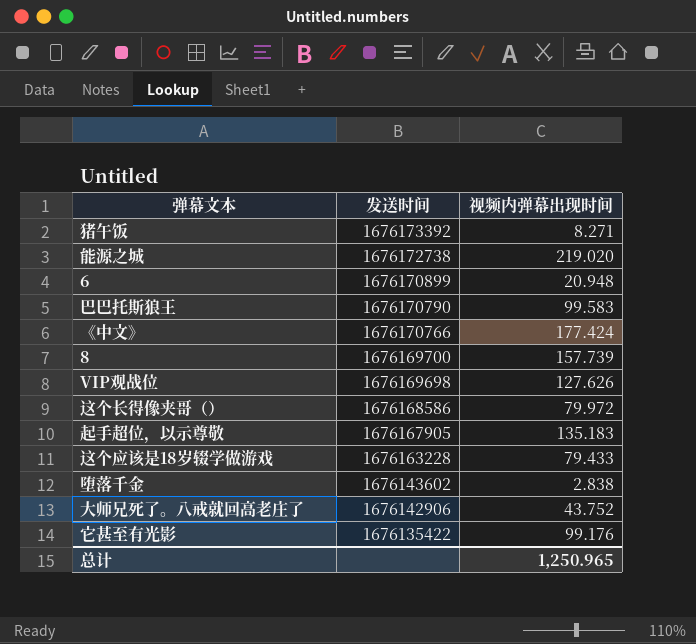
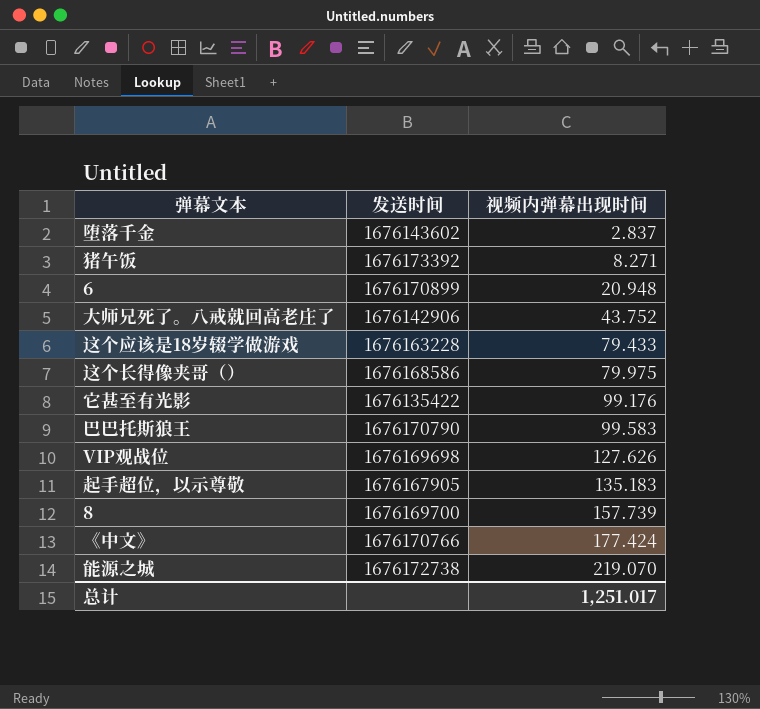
row order: 发送时间 descending -> 视频内弹幕出现时间 ascending
堕落千金 | 视频内弹幕出现时间: 2.838 -> 2.837
这个长得像夹哥（） | 视频内弹幕出现时间: 79.972 -> 79.975
能源之城 | 视频内弹幕出现时间: 219.020 -> 219.070
总计 | 视频内弹幕出现时间: 1,250.965 -> 1,251.017

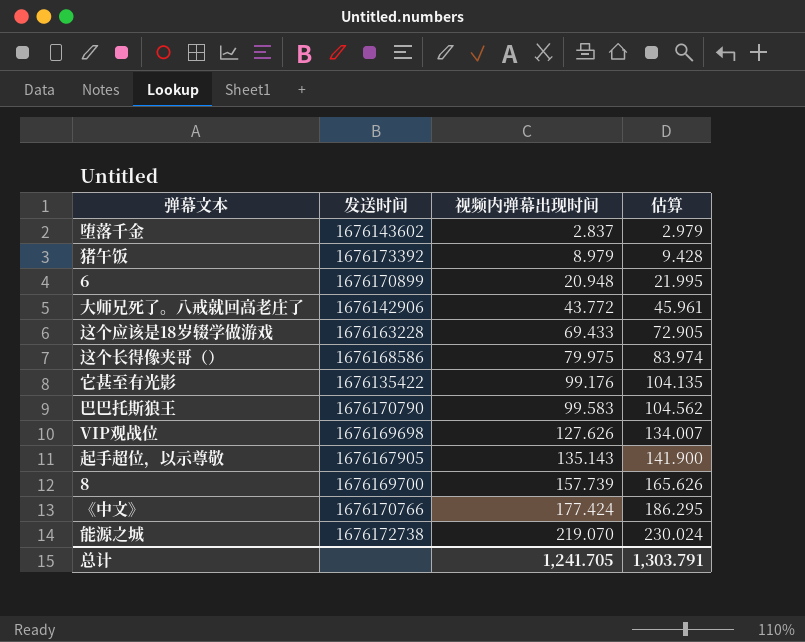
column 估算 | formula: none -> [视频内弹幕出现时间] * 1.05
猪午饭 | 视频内弹幕出现时间: 8.271 -> 8.979
大师兄死了。八戒就回高老庄了 | 视频内弹幕出现时间: 43.752 -> 43.772
这个应该是18岁辍学做游戏 | 视频内弹幕出现时间: 79.433 -> 69.433
起手超位，以示尊敬 | 视频内弹幕出现时间: 135.183 -> 135.143
总计 | 视频内弹幕出现时间: 1,251.017 -> 1,241.705

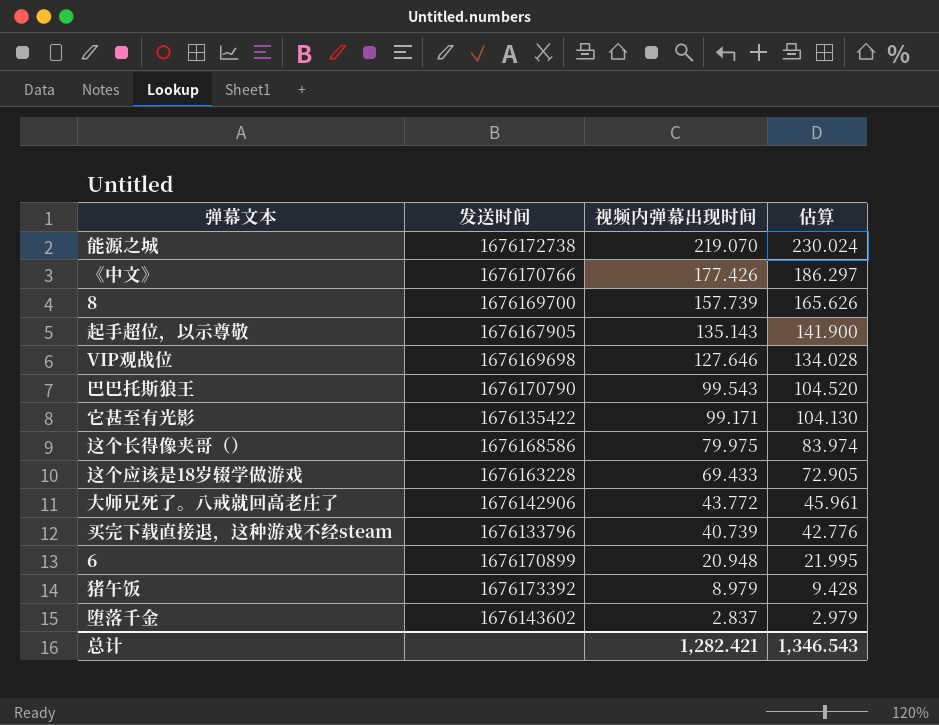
row order: 视频内弹幕出现时间 ascending -> 视频内弹幕出现时间 descending
《中文》 | 视频内弹幕出现时间: 177.424 -> 177.426
《中文》 | 估算: 186.295 -> 186.297
VIP观战位 | 视频内弹幕出现时间: 127.626 -> 127.646
VIP观战位 | 估算: 134.007 -> 134.028
巴巴托斯狼王 | 视频内弹幕出现时间: 99.583 -> 99.543
巴巴托斯狼王 | 估算: 104.562 -> 104.520
它甚至有光影 | 视频内弹幕出现时间: 99.176 -> 99.171
它甚至有光影 | 估算: 104.135 -> 104.130
row 买完下载直接退，这种游戏不经steam: none -> 1676133796 | 40.739 | 42.776
总计 | 视频内弹幕出现时间: 1,241.705 -> 1,282.421
总计 | 估算: 1,303.791 -> 1,346.543

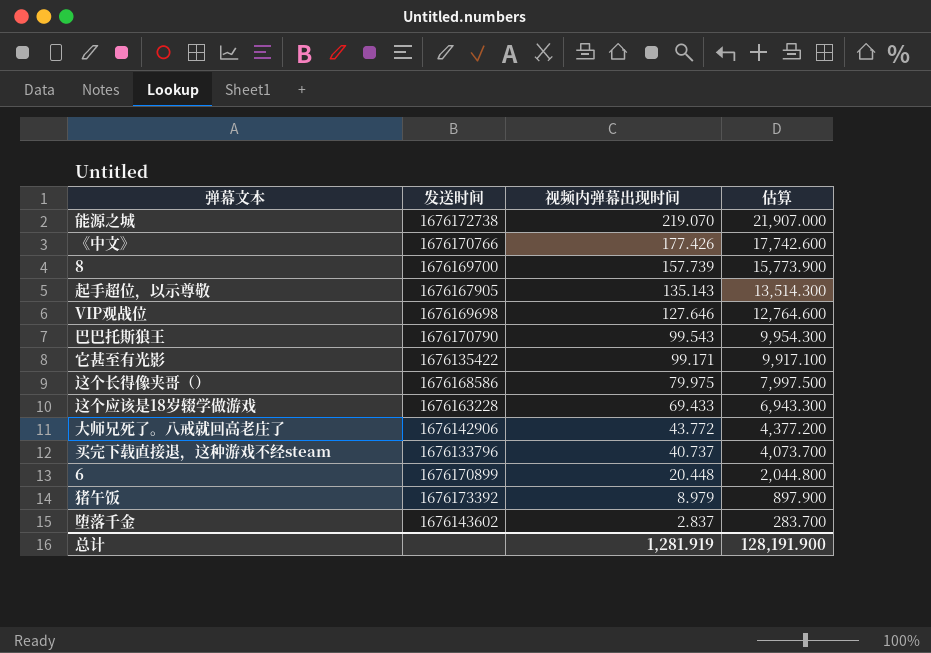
column 估算 | formula: [视频内弹幕出现时间] * 1.05 -> [视频内弹幕出现时间] * 100
买完下载直接退，这种游戏不经steam | 视频内弹幕出现时间: 40.739 -> 40.737
6 | 视频内弹幕出现时间: 20.948 -> 20.448
总计 | 视频内弹幕出现时间: 1,282.421 -> 1,281.919
总计 | 估算: 1,346.543 -> 128,191.900

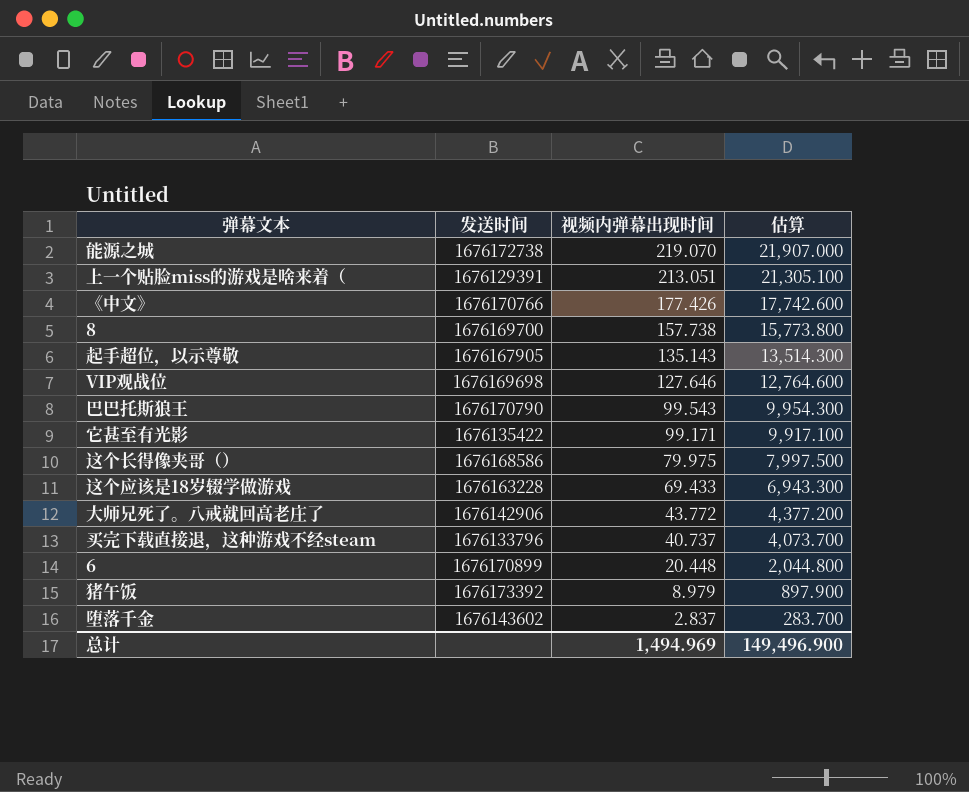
row 上一个贴脸miss的游戏是啥来着（: none -> 1676129391 | 213.051 | 21,305.100
8 | 视频内弹幕出现时间: 157.739 -> 157.738
8 | 估算: 15,773.900 -> 15,773.800
总计 | 视频内弹幕出现时间: 1,281.919 -> 1,494.969
总计 | 估算: 128,191.900 -> 149,496.900

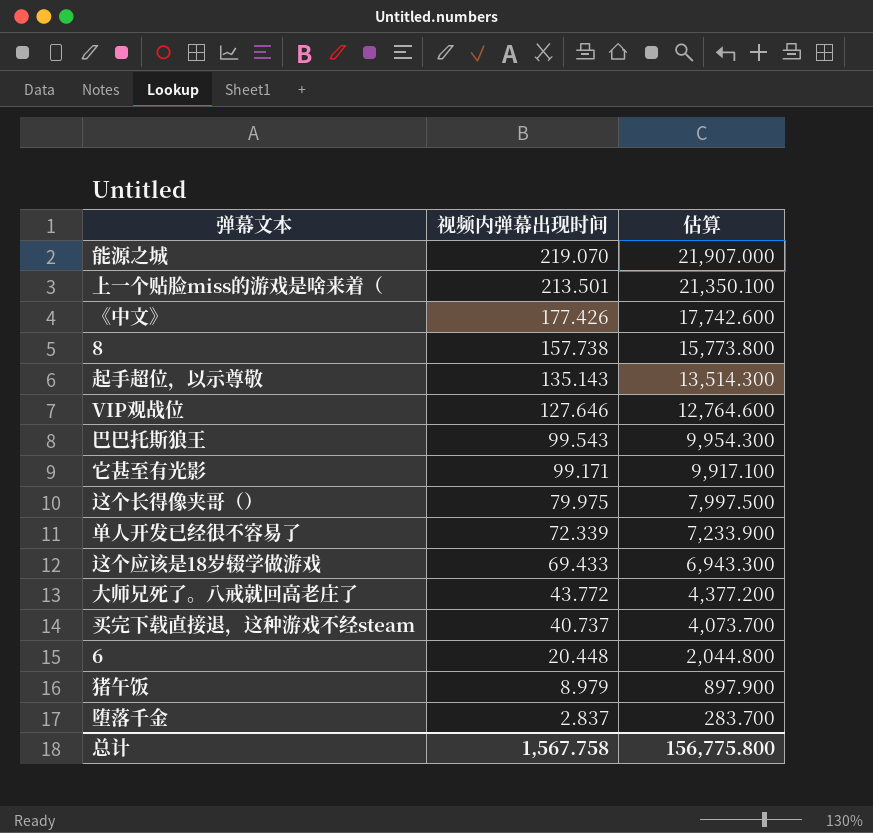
column 发送时间 | position: 2 -> none
上一个贴脸miss的游戏是啥来着（ | 视频内弹幕出现时间: 213.051 -> 213.501
上一个贴脸miss的游戏是啥来着（ | 估算: 21,305.100 -> 21,350.100
row 单人开发已经很不容易了: none -> 72.339 | 7,233.900
总计 | 视频内弹幕出现时间: 1,494.969 -> 1,567.758
总计 | 估算: 149,496.900 -> 156,775.800

